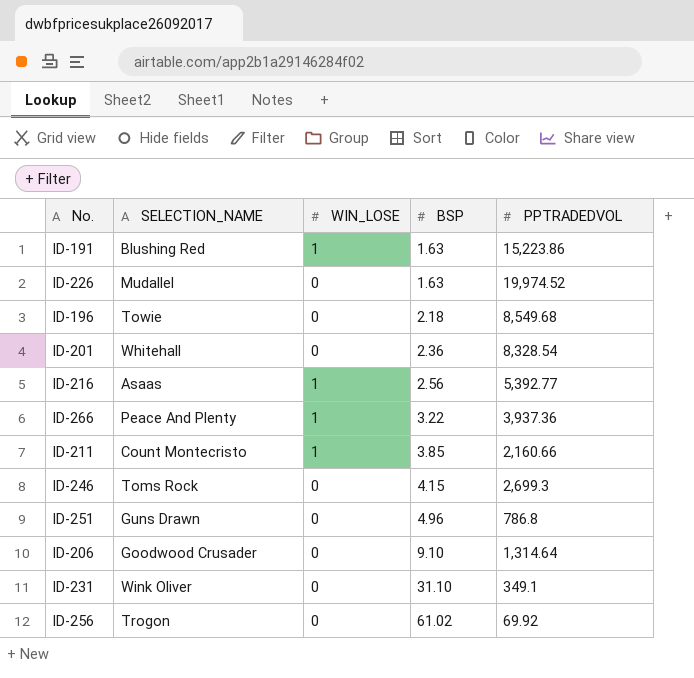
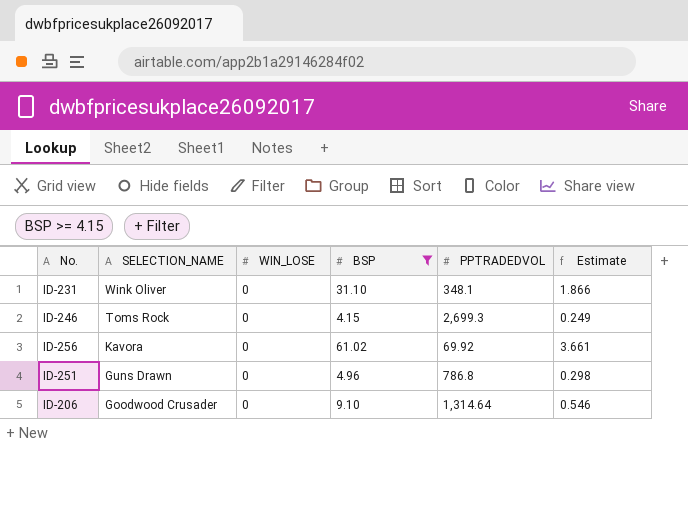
filter: none -> BSP >= 4.15
row order: BSP ascending -> SELECTION_NAME descending
column Estimate | formula: none -> [BSP] * 0.06
ID-231 | PPTRADEDVOL: 349.1 -> 348.1
ID-256 | SELECTION_NAME: Trogon -> Kavora

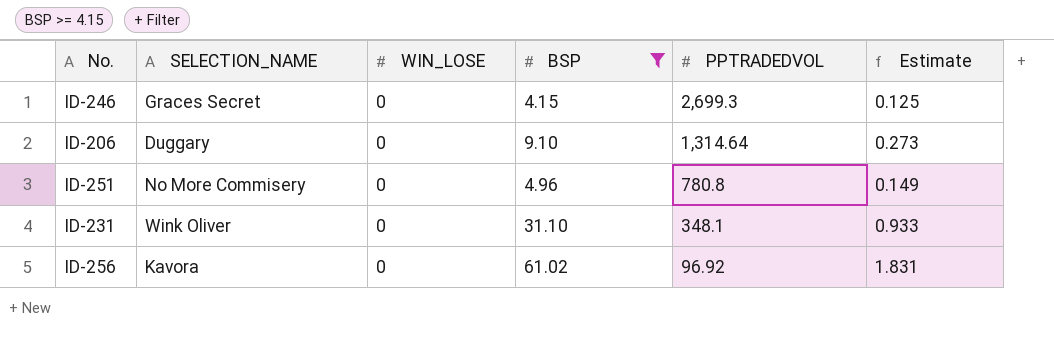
row order: SELECTION_NAME descending -> PPTRADEDVOL descending
column Estimate | formula: [BSP] * 0.06 -> [BSP] * 0.03
ID-246 | SELECTION_NAME: Toms Rock -> Graces Secret
ID-206 | SELECTION_NAME: Goodwood Crusader -> Duggary
ID-251 | SELECTION_NAME: Guns Drawn -> No More Commisery
ID-251 | PPTRADEDVOL: 786.8 -> 780.8
ID-256 | PPTRADEDVOL: 69.92 -> 96.92

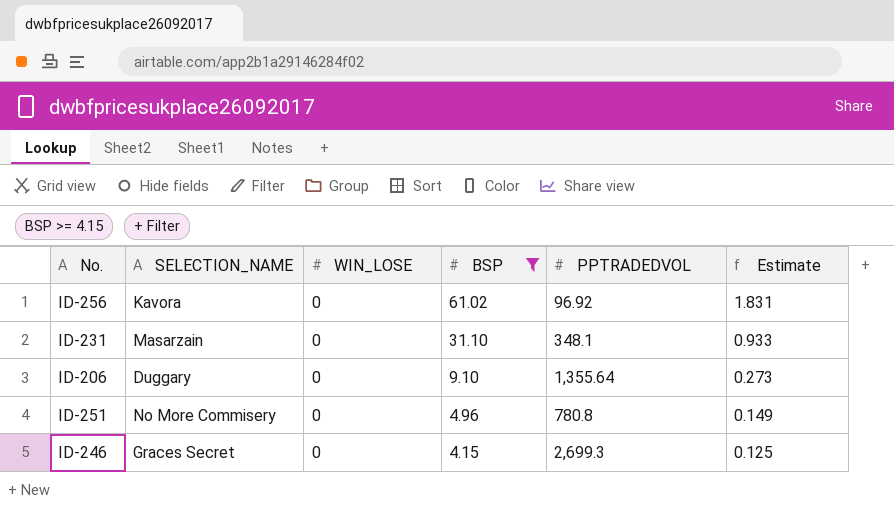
row order: PPTRADEDVOL descending -> BSP descending
ID-231 | SELECTION_NAME: Wink Oliver -> Masarzain
ID-206 | PPTRADEDVOL: 1,314.64 -> 1,355.64

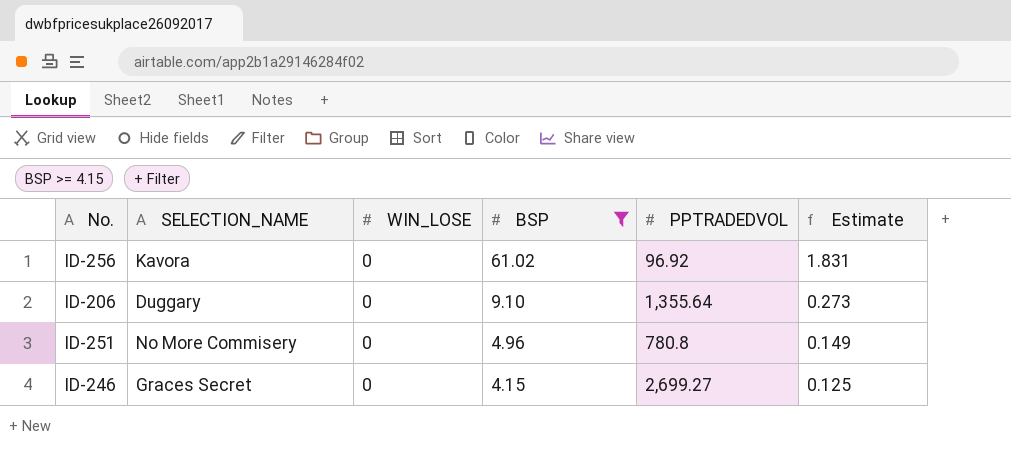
row ID-231: Masarzain | 0 | 31.10 | 348.1 | 0.933 -> none
ID-246 | PPTRADEDVOL: 2,699.3 -> 2,699.27

